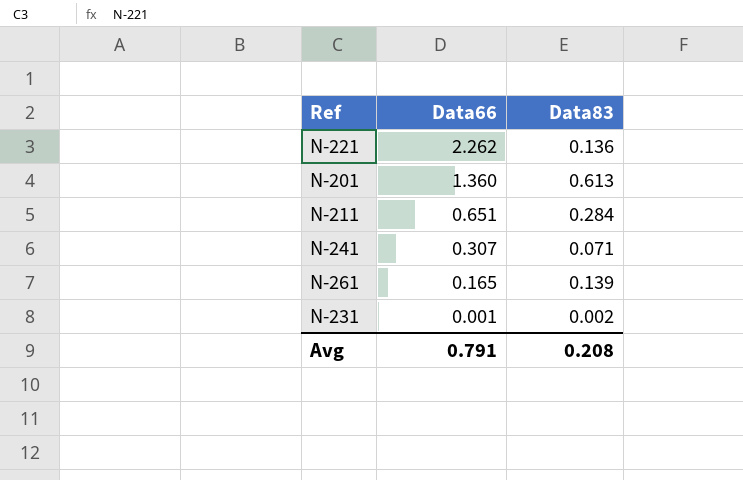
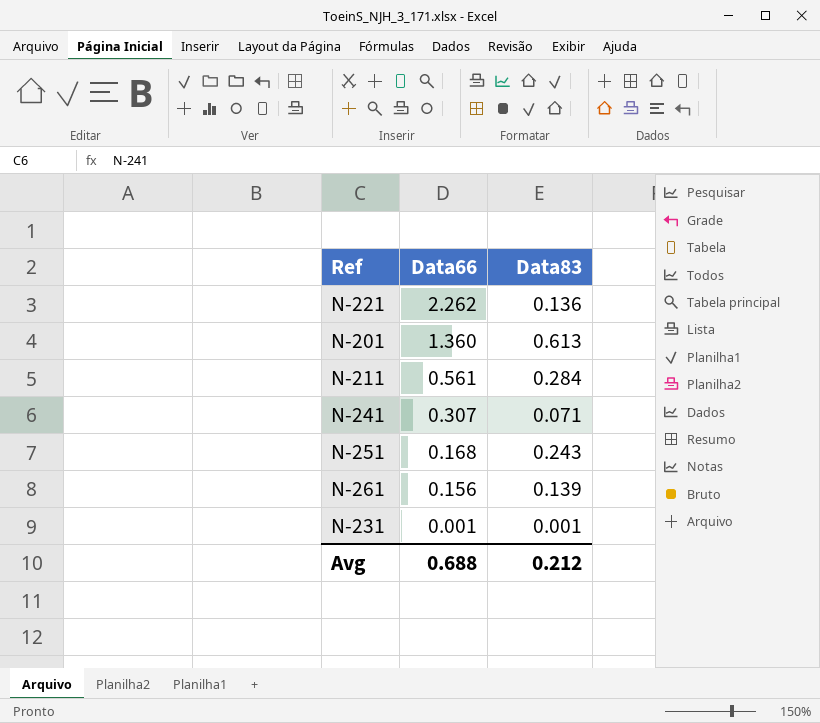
N-211 | Data66: 0.651 -> 0.561
row N-251: none -> 0.168 | 0.243
N-261 | Data66: 0.165 -> 0.156
N-231 | Data83: 0.002 -> 0.001
Avg | Data66: 0.791 -> 0.688
Avg | Data83: 0.208 -> 0.212

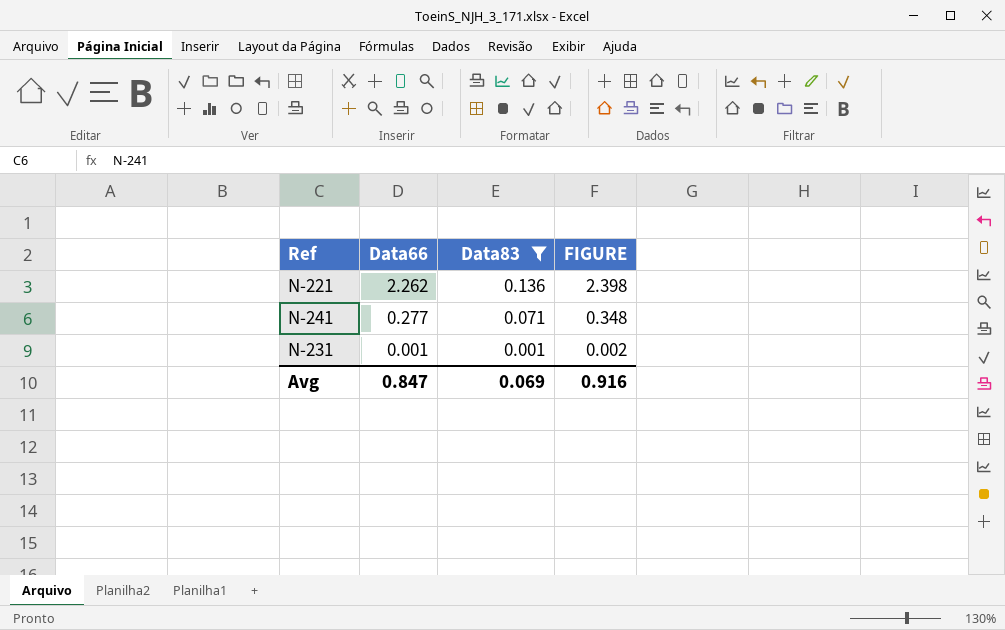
filter: none -> Data83 <= 0.136
column FIGURE | formula: none -> [Data66] + [Data83]
N-241 | Data66: 0.307 -> 0.277
Avg | Data66: 0.688 -> 0.847
Avg | Data83: 0.212 -> 0.069

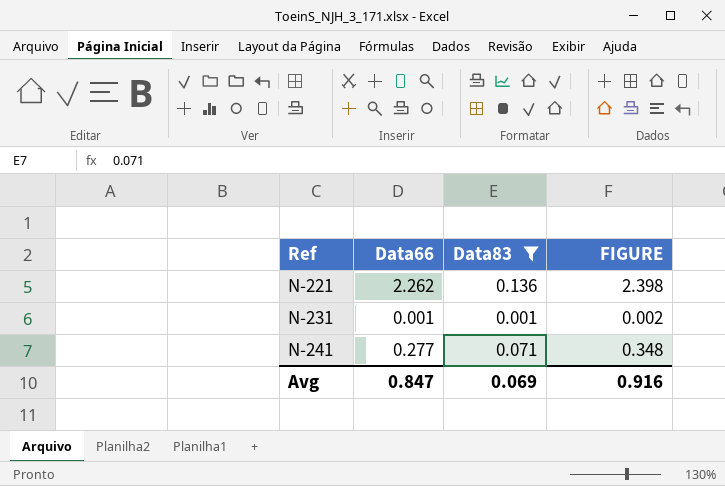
row order: Data66 descending -> Ref ascending

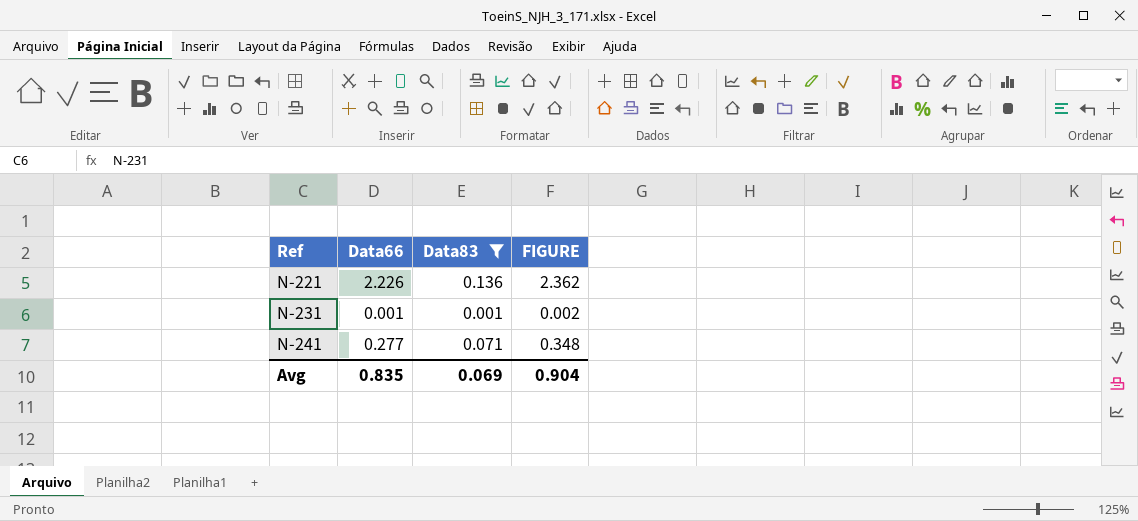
N-221 | Data66: 2.262 -> 2.226
N-221 | FIGURE: 2.398 -> 2.362
Avg | Data66: 0.847 -> 0.835
Avg | FIGURE: 0.916 -> 0.904

